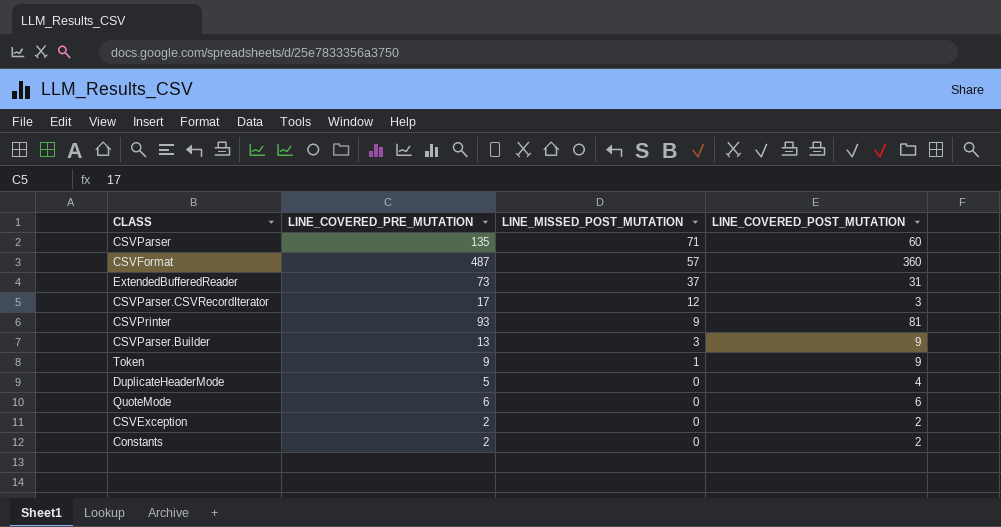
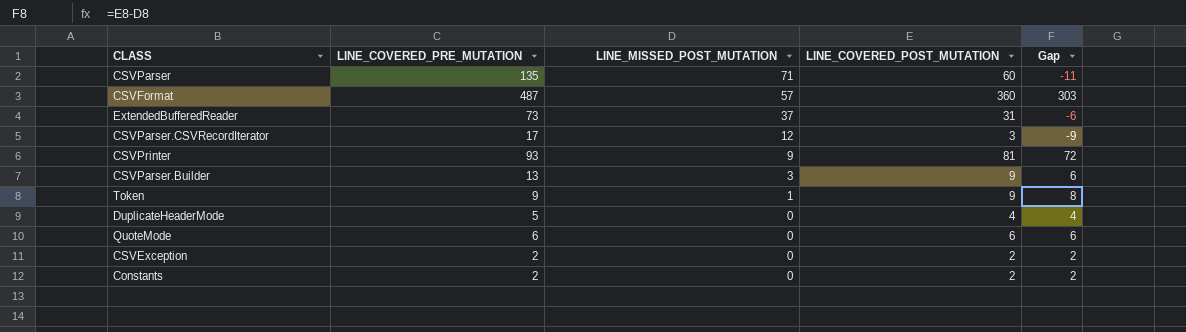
column Gap | formula: none -> [LINE_COVERED_POST_MUTATION] - [LINE_MISSED_POST_MUTATION]

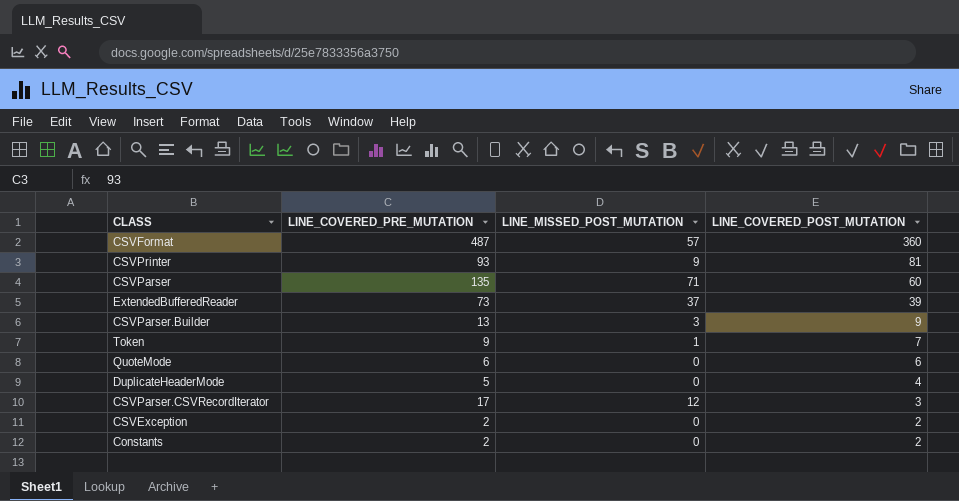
row order: LINE_MISSED_POST_MUTATION descending -> LINE_COVERED_POST_MUTATION descending
column Gap | formula: [LINE_COVERED_POST_MUTATION] - [LINE_MISSED_POST_MUTATION] -> none
ExtendedBufferedReader | LINE_COVERED_POST_MUTATION: 31 -> 39
Token | LINE_COVERED_POST_MUTATION: 9 -> 7

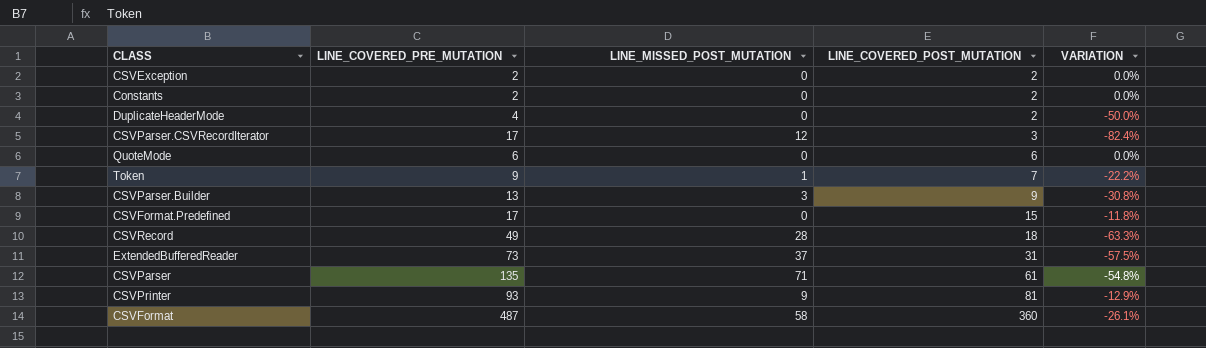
row order: LINE_COVERED_POST_MUTATION descending -> LINE_COVERED_POST_MUTATION ascending
column VARIATION | formula: none -> ([LINE_COVERED_POST_MUTATION] - [LINE_COVERED_PRE_MUTATION]) / [LINE_COVERED_PRE_MUTATION]
DuplicateHeaderMode | LINE_COVERED_PRE_MUTATION: 5 -> 4
DuplicateHeaderMode | LINE_COVERED_POST_MUTATION: 4 -> 2
row CSVFormat.Predefined: none -> 17 | 0 | 15 | -11.8%
row CSVRecord: none -> 49 | 28 | 18 | -63.3%
ExtendedBufferedReader | LINE_COVERED_POST_MUTATION: 39 -> 31
CSVParser | LINE_COVERED_POST_MUTATION: 60 -> 61
CSVFormat | LINE_MISSED_POST_MUTATION: 57 -> 58

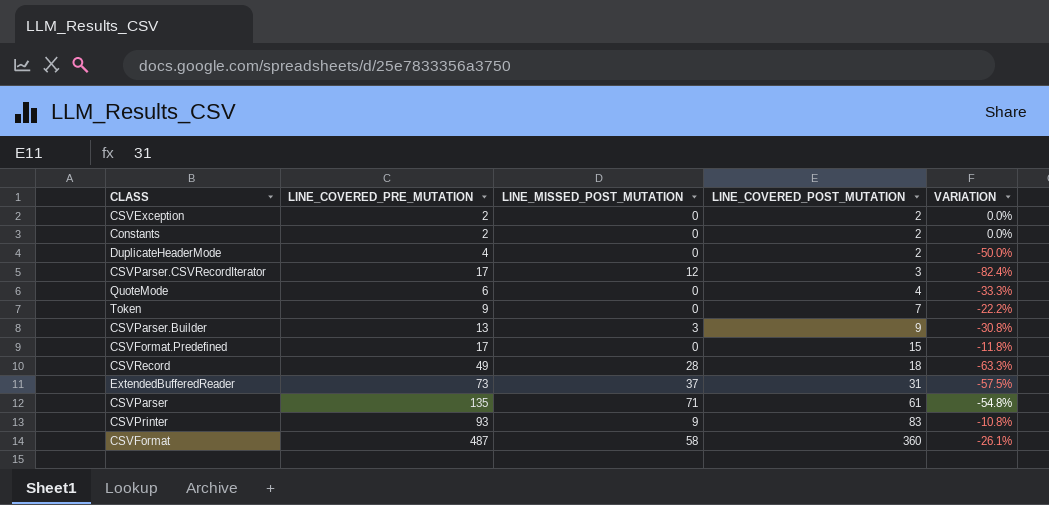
QuoteMode | LINE_COVERED_POST_MUTATION: 6 -> 4
QuoteMode | VARIATION: 0.0% -> -33.3%
Token | LINE_MISSED_POST_MUTATION: 1 -> 0
CSVPrinter | LINE_COVERED_POST_MUTATION: 81 -> 83
CSVPrinter | VARIATION: -12.9% -> -10.8%

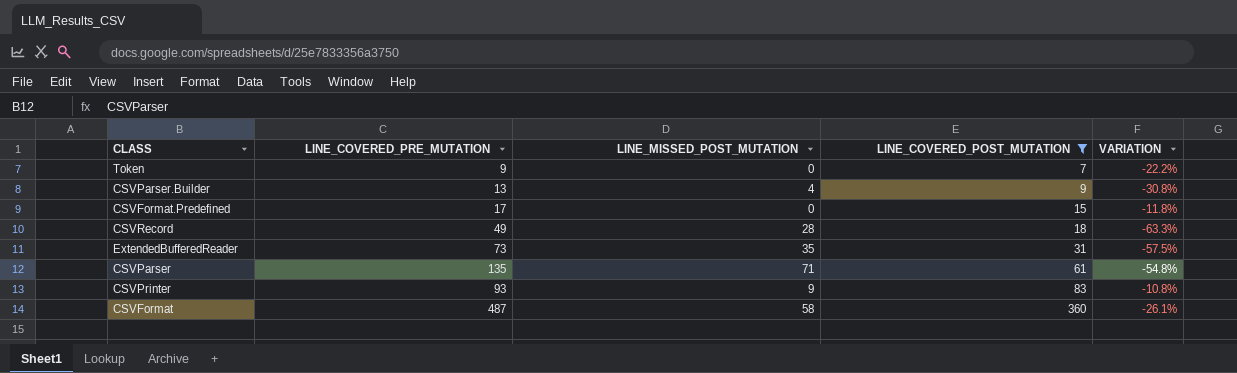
filter: none -> LINE_COVERED_POST_MUTATION >= 7
CSVParser.Builder | LINE_MISSED_POST_MUTATION: 3 -> 4
ExtendedBufferedReader | LINE_MISSED_POST_MUTATION: 37 -> 35

